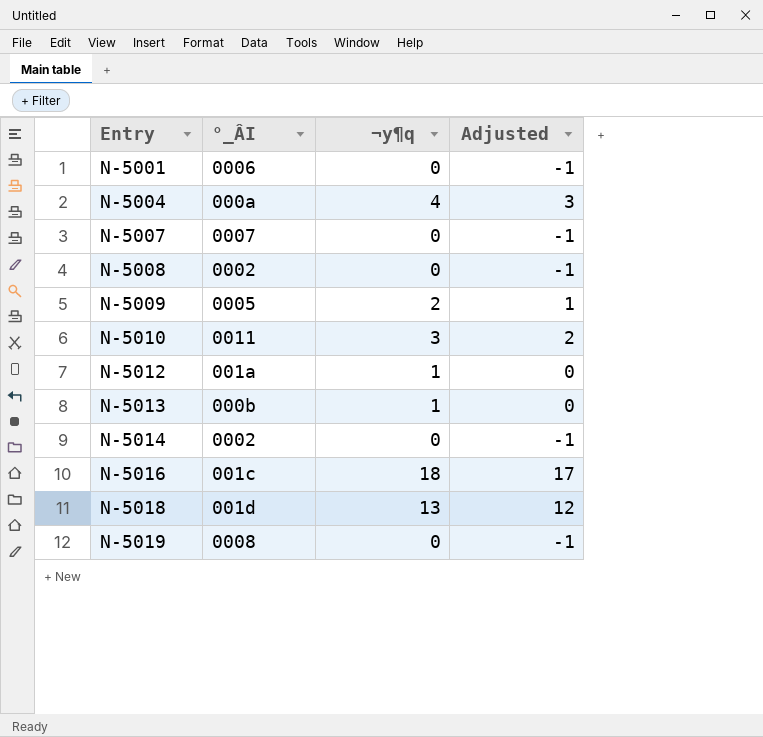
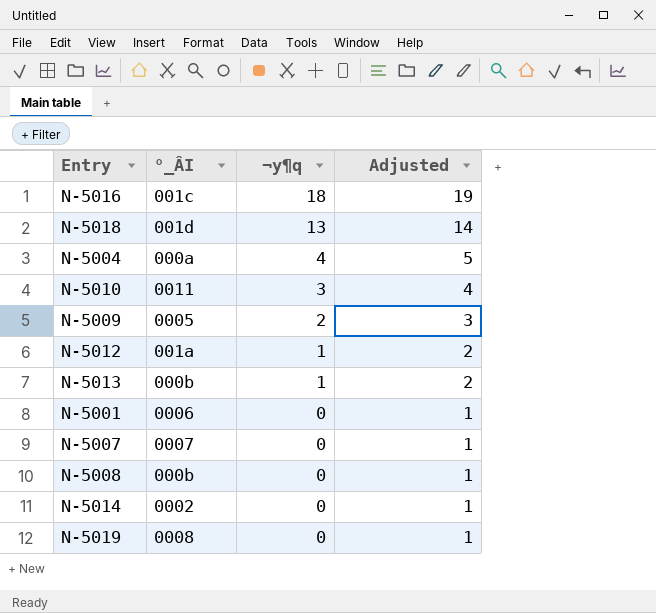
row order: Entry ascending -> ¬y¶q descending
column Adjusted | formula: [¬y¶q] - 1 -> [¬y¶q] + 1
N-5008 | °_ÂI: 0002 -> 000b

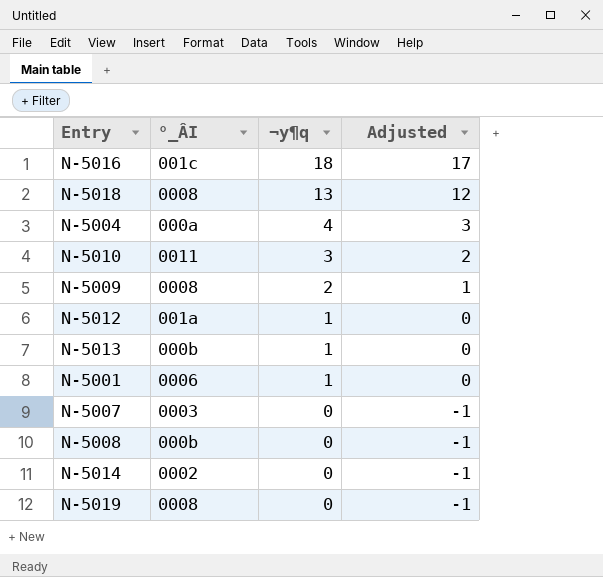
column Adjusted | formula: [¬y¶q] + 1 -> [¬y¶q] - 1
N-5018 | °_ÂI: 001d -> 0008
N-5009 | °_ÂI: 0005 -> 0008
N-5001 | ¬y¶q: 0 -> 1
N-5007 | °_ÂI: 0007 -> 0003

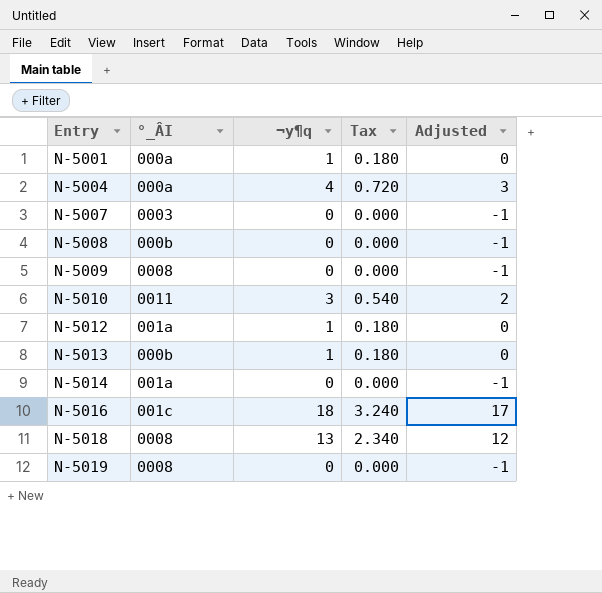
row order: ¬y¶q descending -> Entry ascending
column Tax | formula: none -> [¬y¶q] * 0.18
N-5001 | °_ÂI: 0006 -> 000a
N-5009 | ¬y¶q: 2 -> 0
N-5009 | Adjusted: 1 -> -1
N-5014 | °_ÂI: 0002 -> 001a

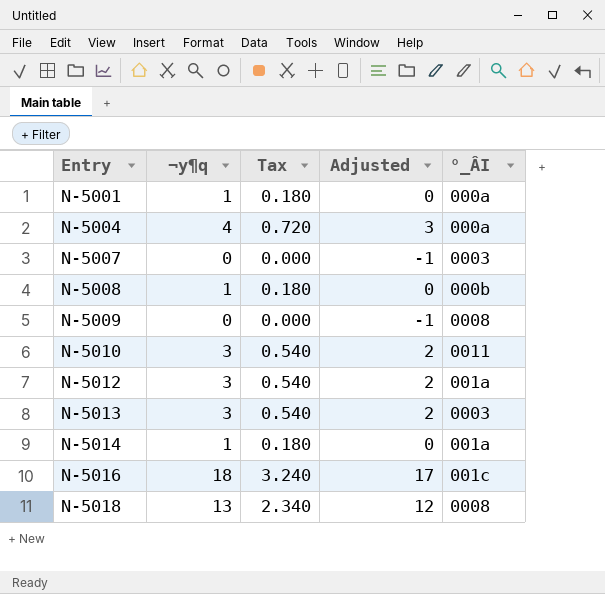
column °_ÂI | position: 2 -> 5
row N-5019: 0008 | 0 | 0.000 | -1 -> none
N-5008 | ¬y¶q: 0 -> 1
N-5008 | Tax: 0.000 -> 0.180
N-5008 | Adjusted: -1 -> 0
N-5012 | ¬y¶q: 1 -> 3
N-5012 | Tax: 0.180 -> 0.540
N-5012 | Adjusted: 0 -> 2
N-5013 | ¬y¶q: 1 -> 3
N-5013 | Tax: 0.180 -> 0.540
N-5013 | Adjusted: 0 -> 2
N-5013 | °_ÂI: 000b -> 0003
N-5014 | ¬y¶q: 0 -> 1
N-5014 | Tax: 0.000 -> 0.180
N-5014 | Adjusted: -1 -> 0

